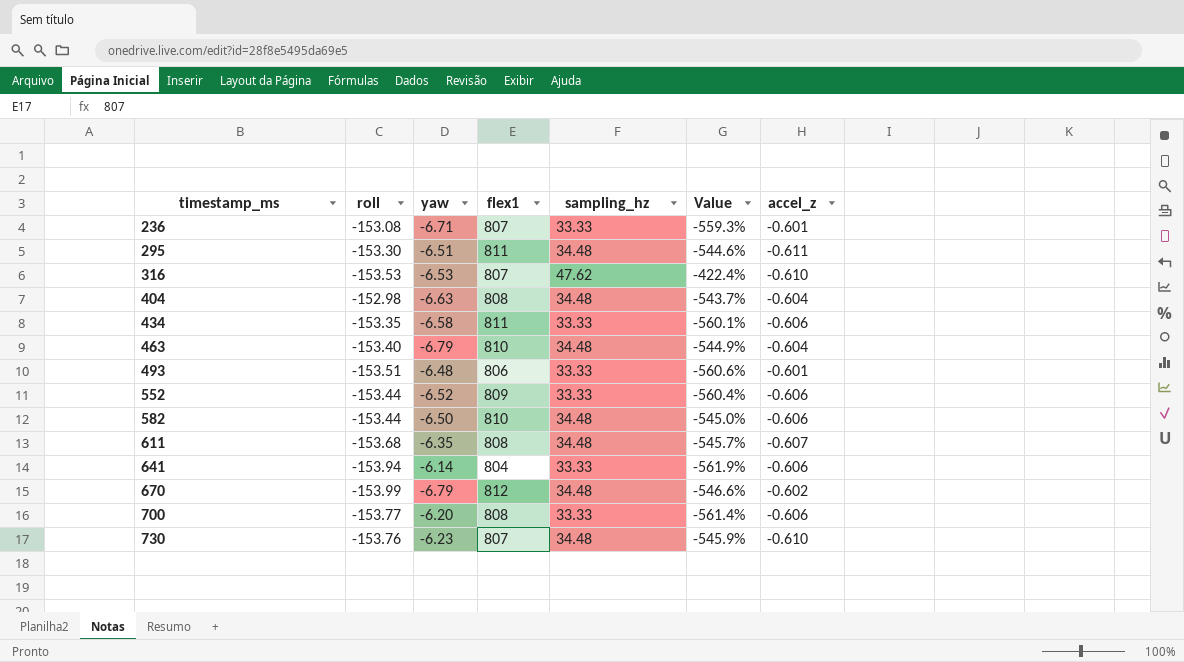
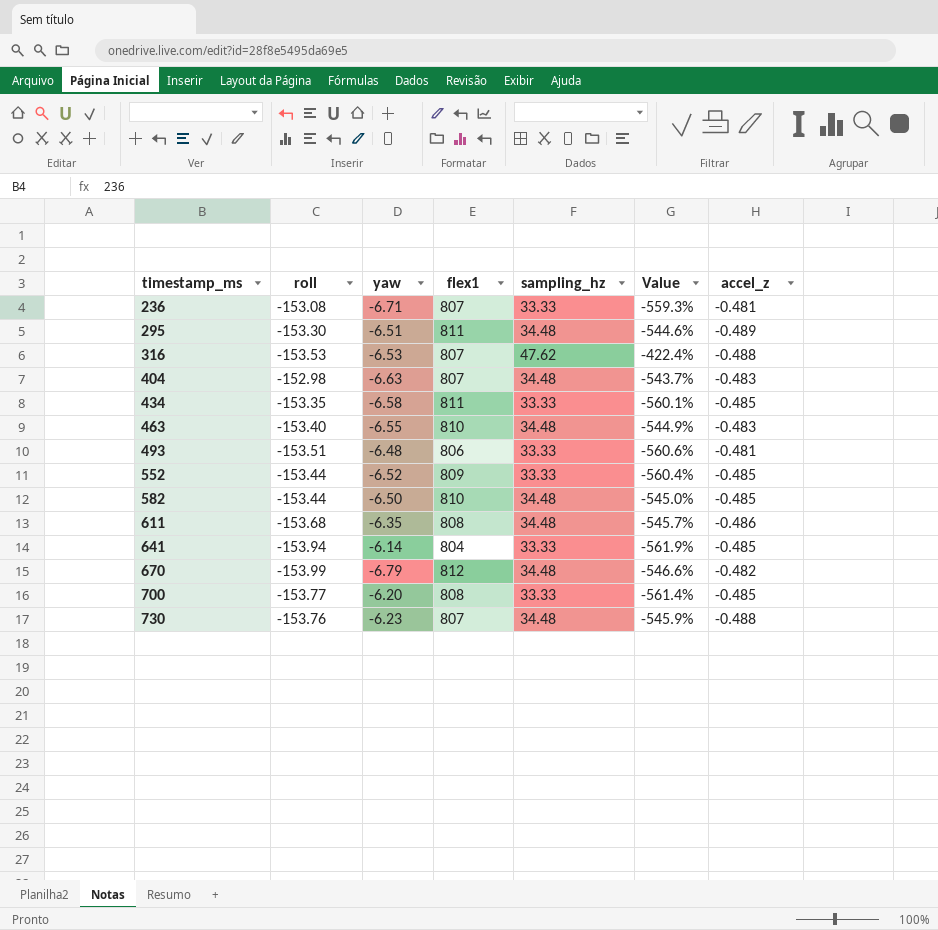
236 | accel_z: -0.601 -> -0.481
295 | accel_z: -0.611 -> -0.489
316 | accel_z: -0.610 -> -0.488
404 | flex1: 808 -> 807
404 | accel_z: -0.604 -> -0.483
434 | accel_z: -0.606 -> -0.485
463 | yaw: -6.79 -> -6.55
463 | accel_z: -0.604 -> -0.483
493 | accel_z: -0.601 -> -0.481
552 | accel_z: -0.606 -> -0.485
582 | accel_z: -0.606 -> -0.485
611 | accel_z: -0.607 -> -0.486
641 | accel_z: -0.606 -> -0.485
670 | accel_z: -0.602 -> -0.482
700 | accel_z: -0.606 -> -0.485
730 | accel_z: -0.610 -> -0.488

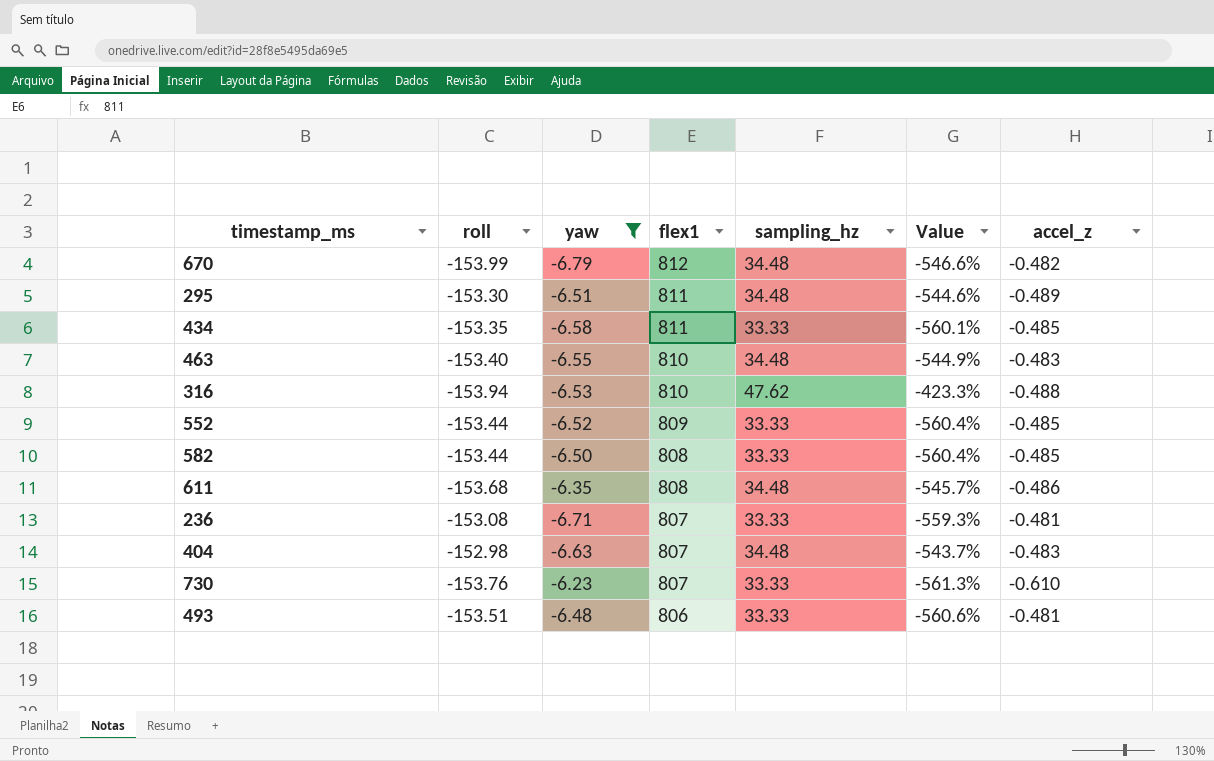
filter: none -> yaw <= -6.23
row order: timestamp_ms ascending -> flex1 descending
316 | roll: -153.53 -> -153.94
316 | flex1: 807 -> 810
316 | Value: -422.4% -> -423.3%
582 | flex1: 810 -> 808
582 | sampling_hz: 34.48 -> 33.33
582 | Value: -545.0% -> -560.4%
730 | sampling_hz: 34.48 -> 33.33
730 | Value: -545.9% -> -561.3%
730 | accel_z: -0.488 -> -0.610

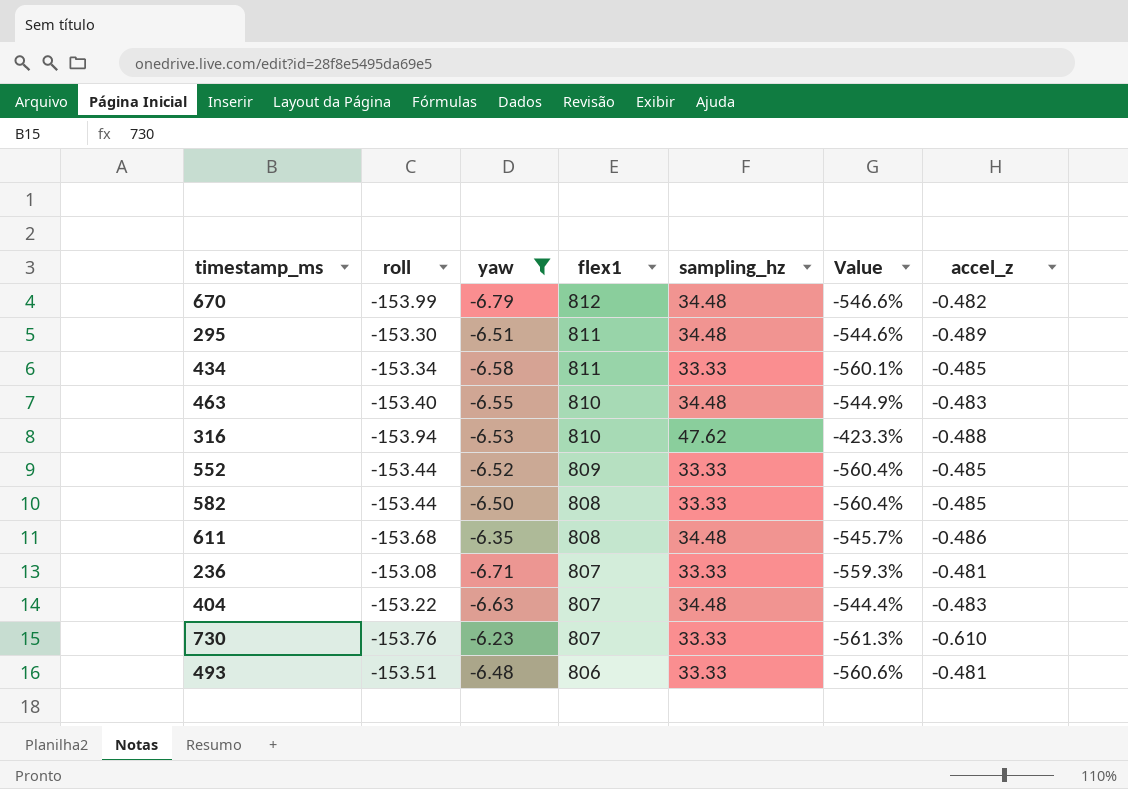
434 | roll: -153.35 -> -153.34
404 | roll: -152.98 -> -153.22
404 | Value: -543.7% -> -544.4%

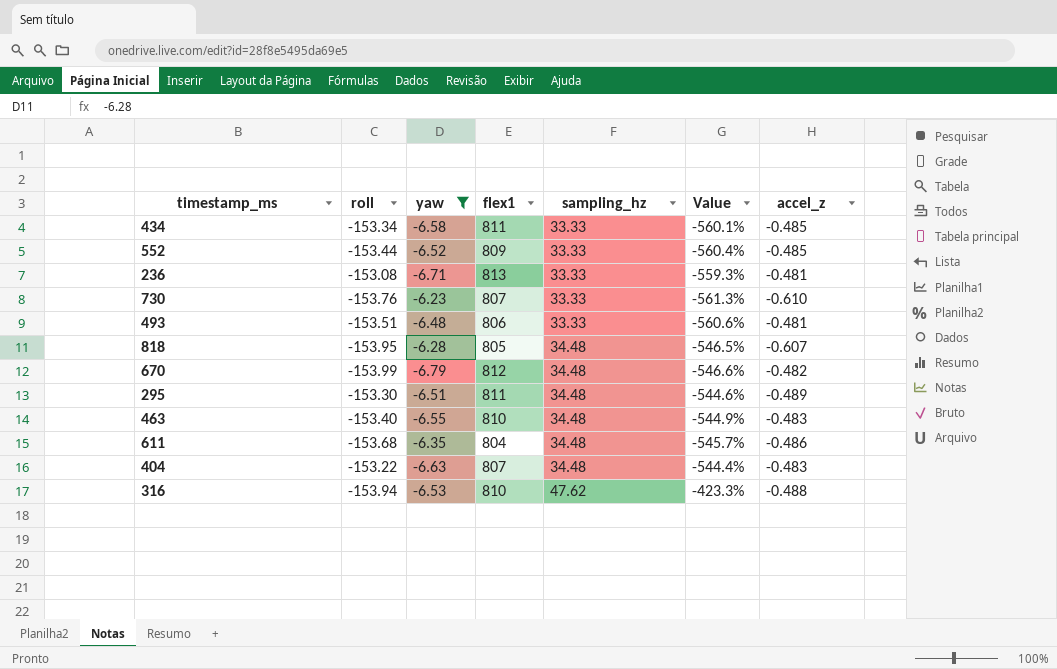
row order: flex1 descending -> sampling_hz ascending
row 582: -153.44 | -6.50 | 808 | 33.33 | -560.4% | -0.485 -> none
236 | flex1: 807 -> 813
row 818: none -> -153.95 | -6.28 | 805 | 34.48 | -546.5% | -0.607
611 | flex1: 808 -> 804

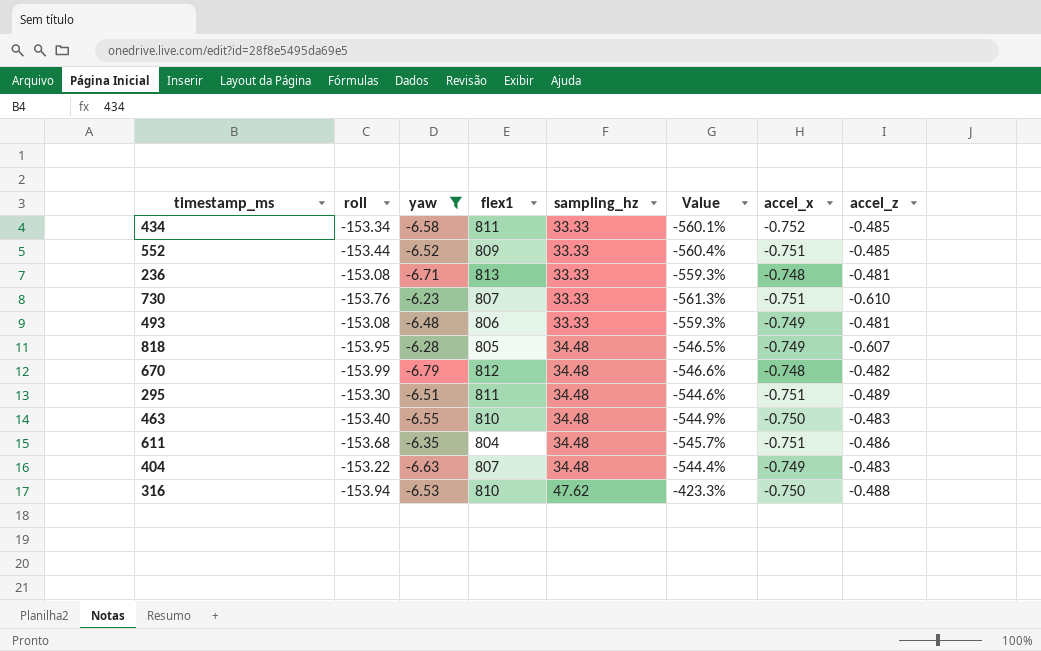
column accel_x | position: none -> 7
493 | roll: -153.51 -> -153.08
493 | Value: -560.6% -> -559.3%

